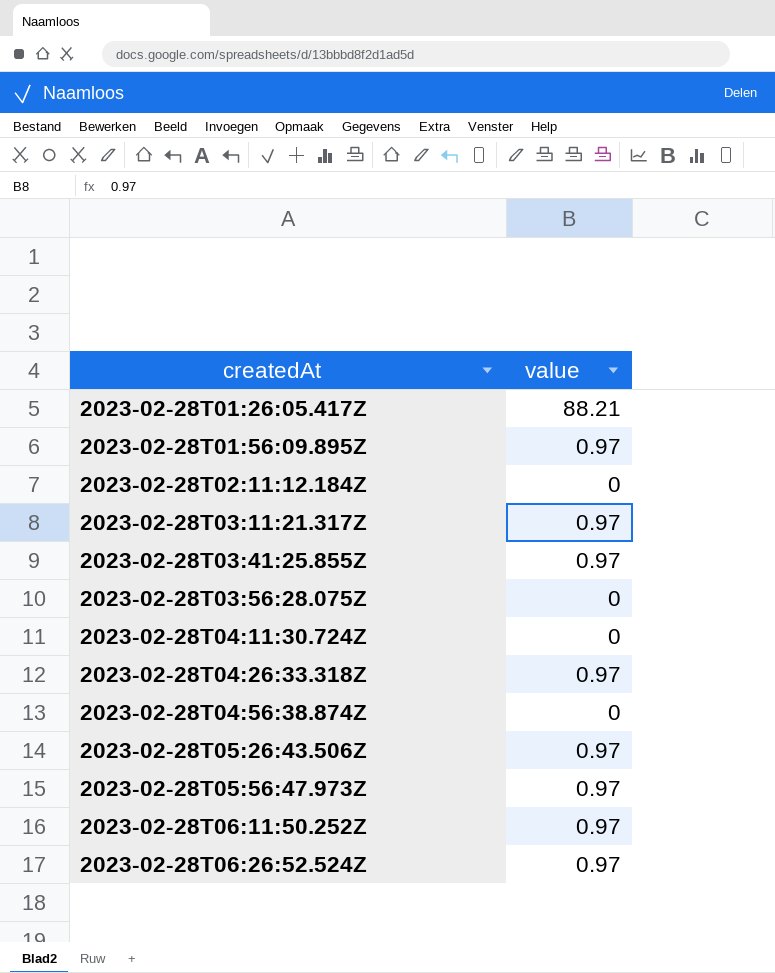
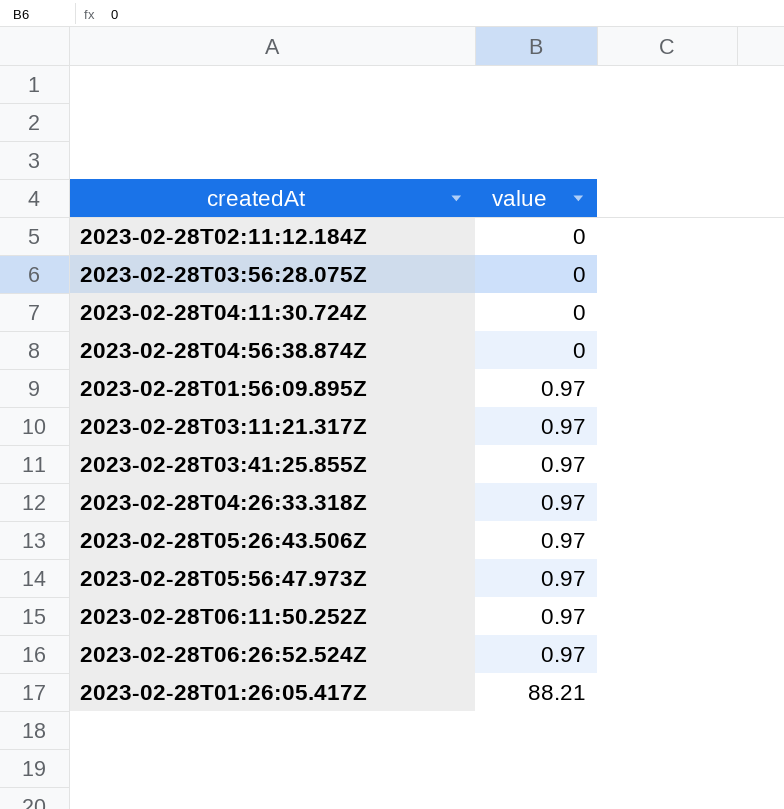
row order: createdAt ascending -> value ascending

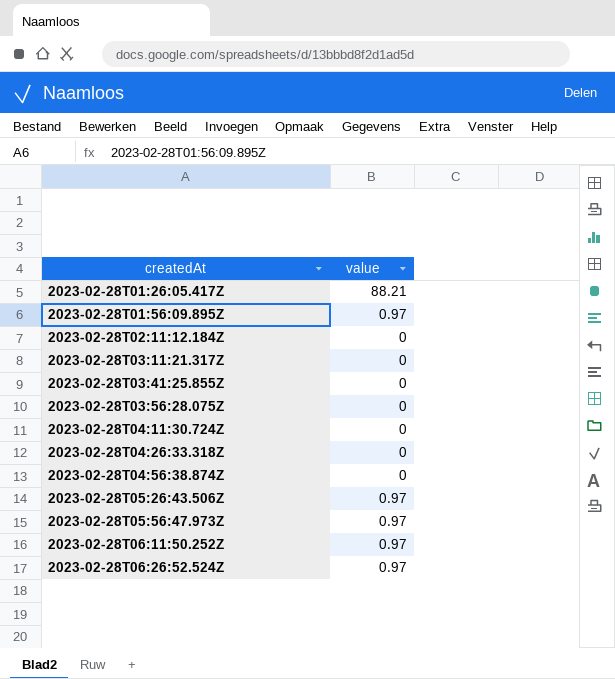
row order: value ascending -> createdAt ascending
2023-02-28T03:11:21.317Z | value: 0.97 -> 0
2023-02-28T03:41:25.855Z | value: 0.97 -> 0
2023-02-28T04:26:33.318Z | value: 0.97 -> 0

